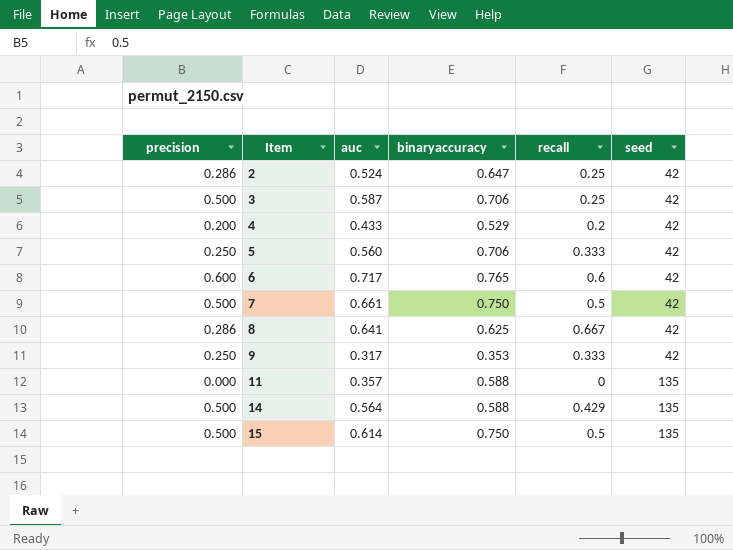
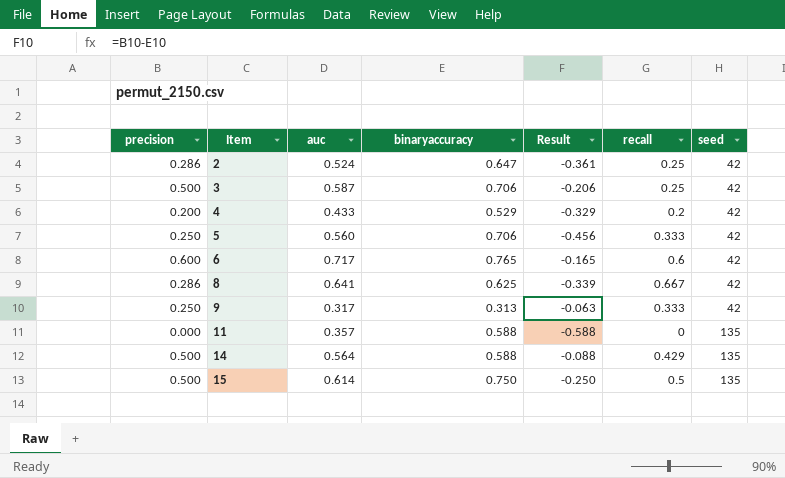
column Result | formula: none -> [precision] - [binaryaccuracy]
row 7: 0.500 | 0.661 | 0.750 | 0.5 | 42 -> none
9 | binaryaccuracy: 0.353 -> 0.313

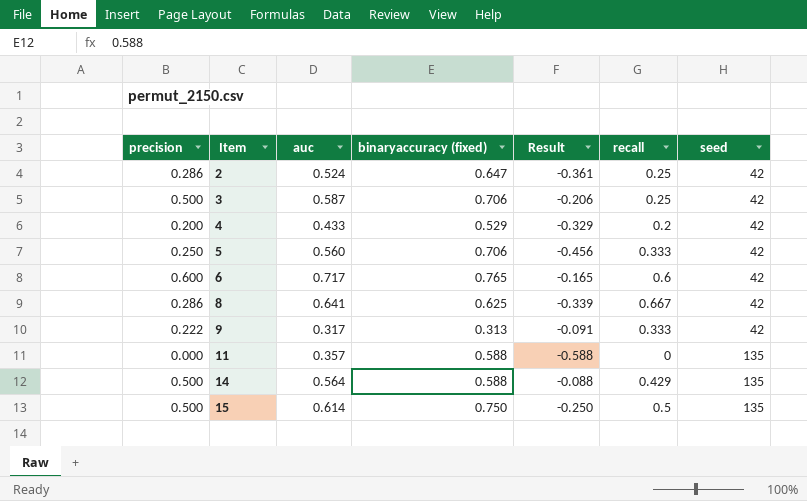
column name: binaryaccuracy -> binaryaccuracy (fixed)
9 | precision: 0.250 -> 0.222
9 | Result: -0.063 -> -0.091

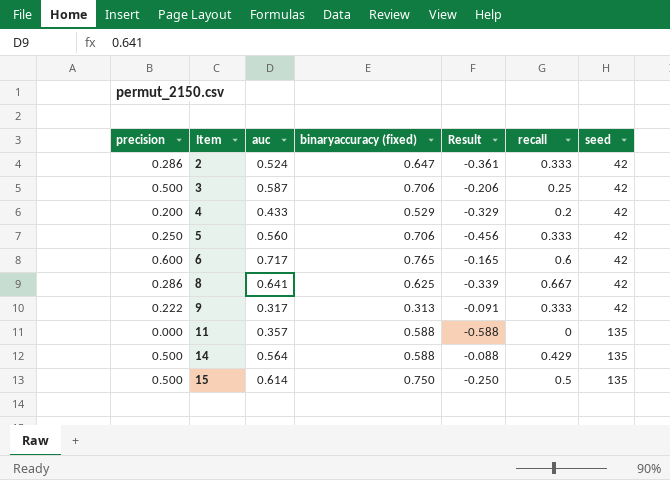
2 | recall: 0.25 -> 0.333

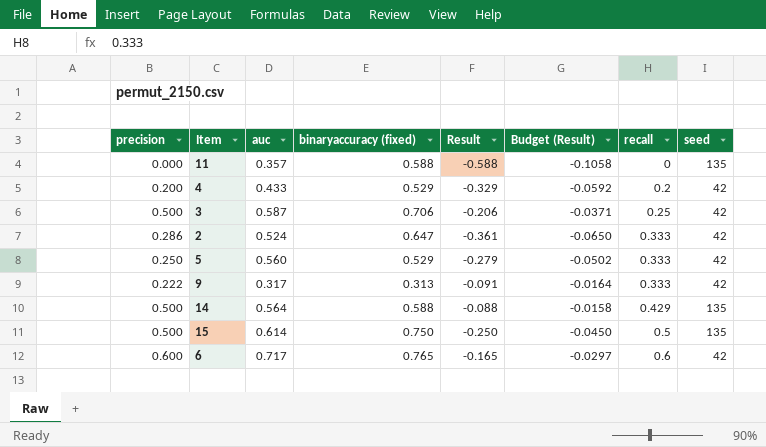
row order: Item ascending -> recall ascending
column Budget (Result) | formula: none -> [Result] * 0.18
row 8: 0.286 | 0.641 | 0.625 | -0.339 | 0.667 | 42 -> none
5 | binaryaccuracy (fixed): 0.706 -> 0.529
5 | Result: -0.456 -> -0.279

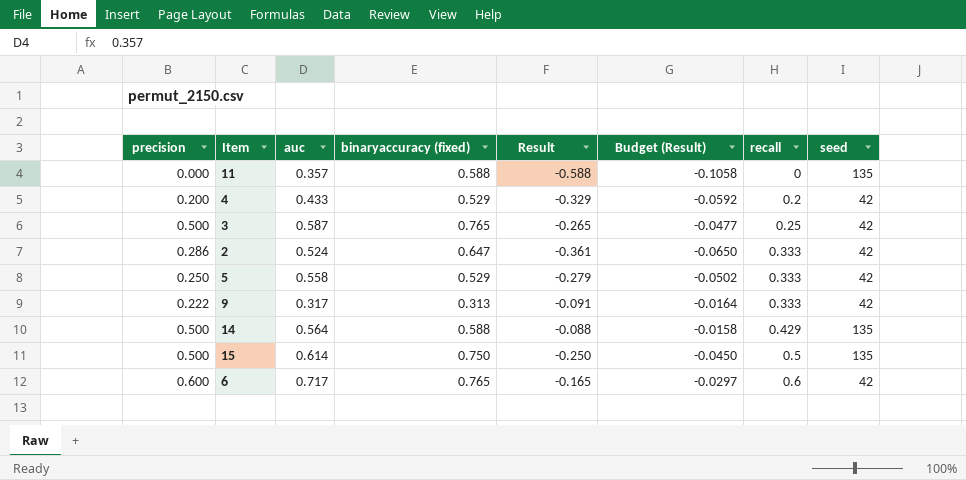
3 | binaryaccuracy (fixed): 0.706 -> 0.765
3 | Result: -0.206 -> -0.265
3 | Budget (Result): -0.0371 -> -0.0477
5 | auc: 0.560 -> 0.558

